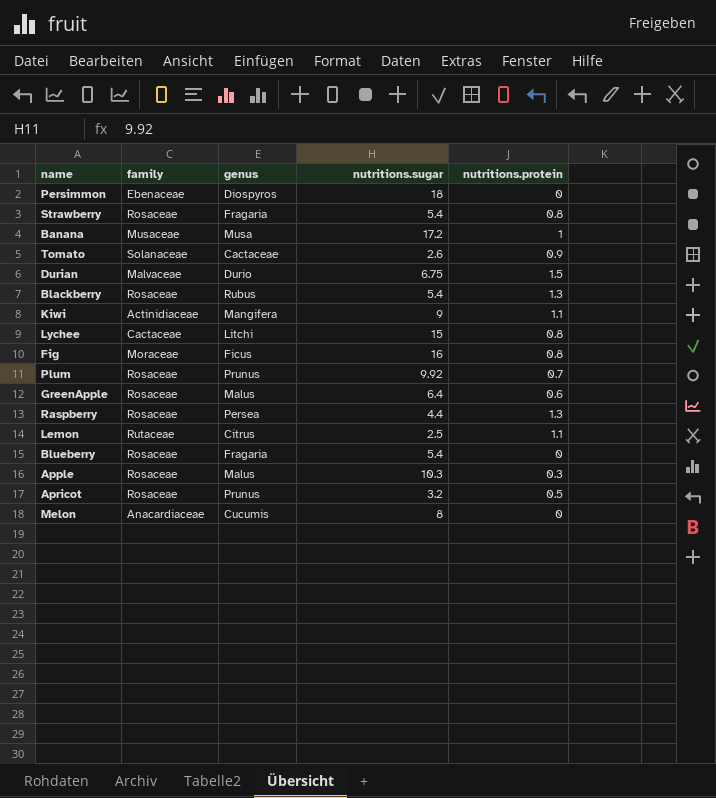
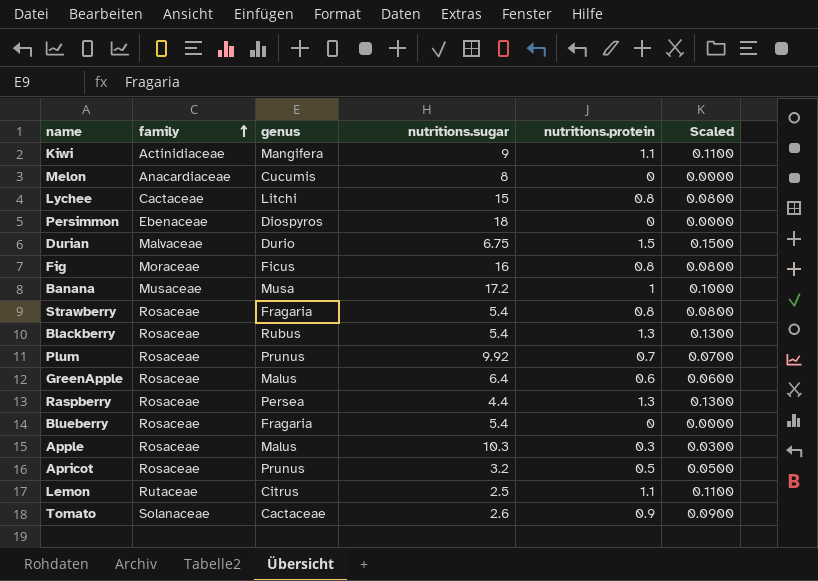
row order: none -> family ascending
column Scaled | formula: none -> [nutritions.protein] * 0.1

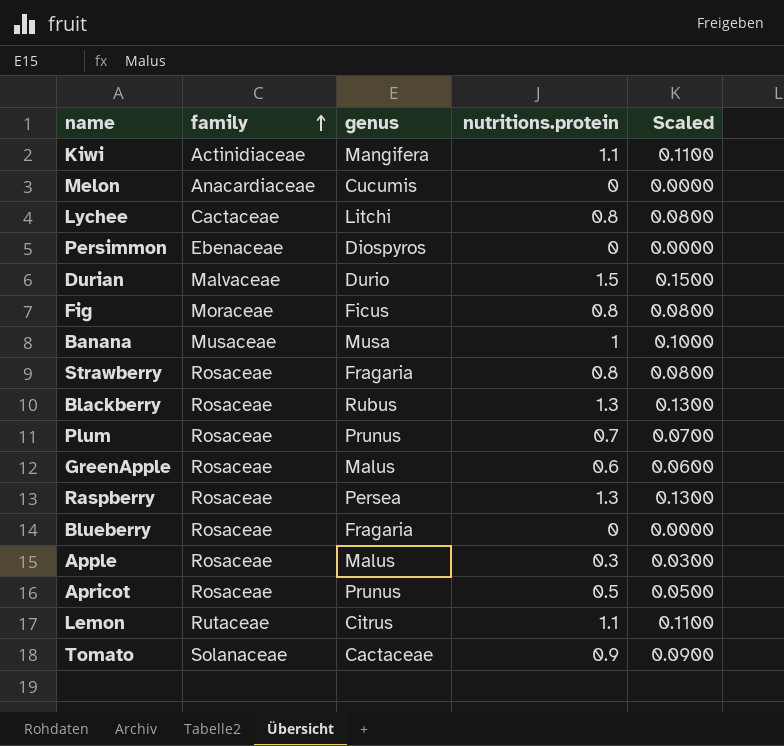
column nutritions.sugar | position: 4 -> none

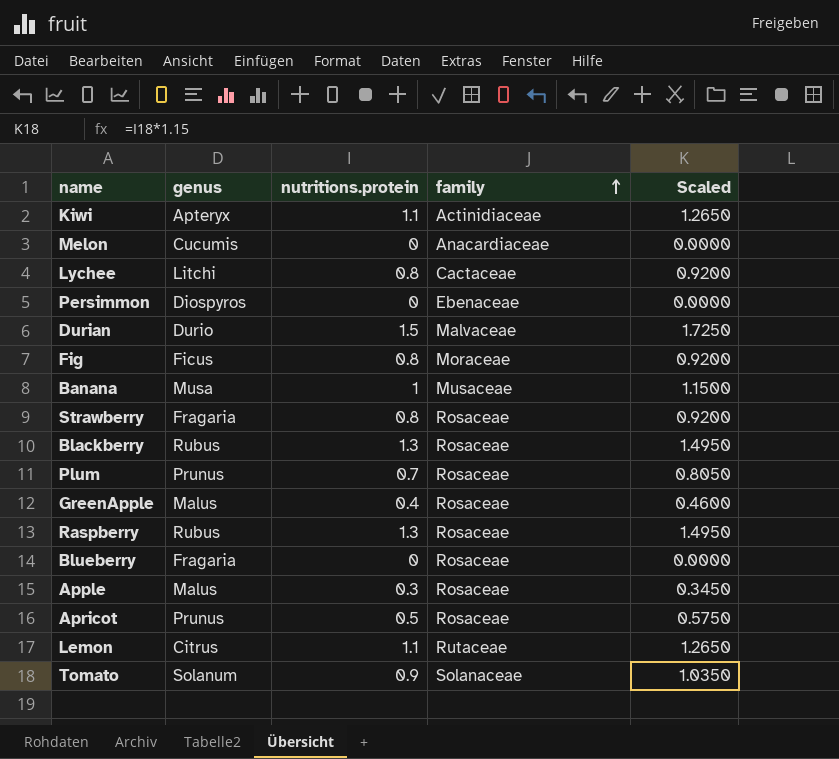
column family | position: 2 -> 4
column Scaled | formula: [nutritions.protein] * 0.1 -> [nutritions.protein] * 1.15
Kiwi | genus: Mangifera -> Apteryx
GreenApple | nutritions.protein: 0.6 -> 0.4
Raspberry | genus: Persea -> Rubus
Tomato | genus: Cactaceae -> Solanum

